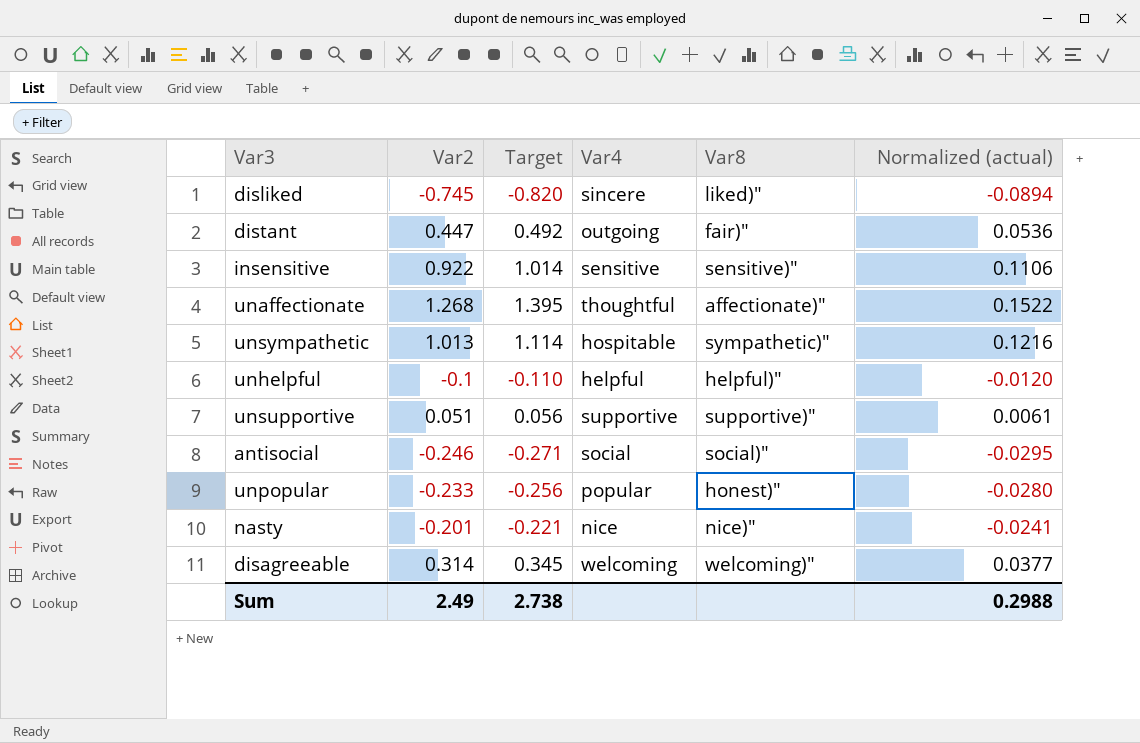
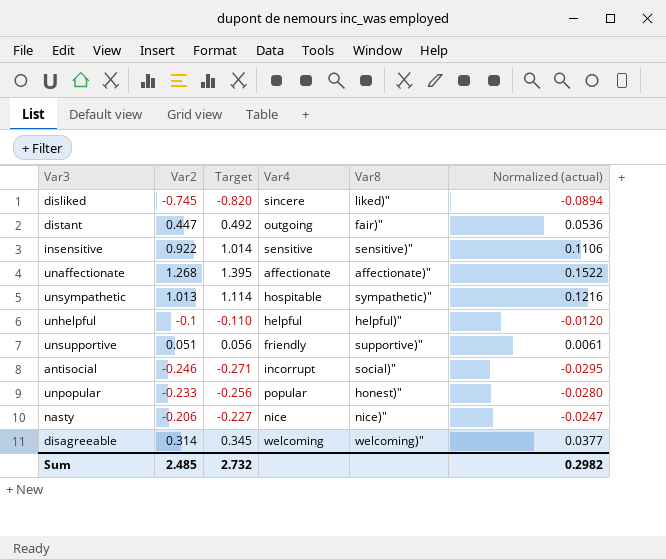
unaffectionate | Var4: thoughtful -> affectionate
unsupportive | Var4: supportive -> friendly
antisocial | Var4: social -> incorrupt
nasty | Var2: -0.201 -> -0.206
nasty | Target: -0.221 -> -0.227
nasty | Normalized (actual): -0.0241 -> -0.0247
Sum | Var2: 2.49 -> 2.485
Sum | Target: 2.738 -> 2.732
Sum | Normalized (actual): 0.2988 -> 0.2982

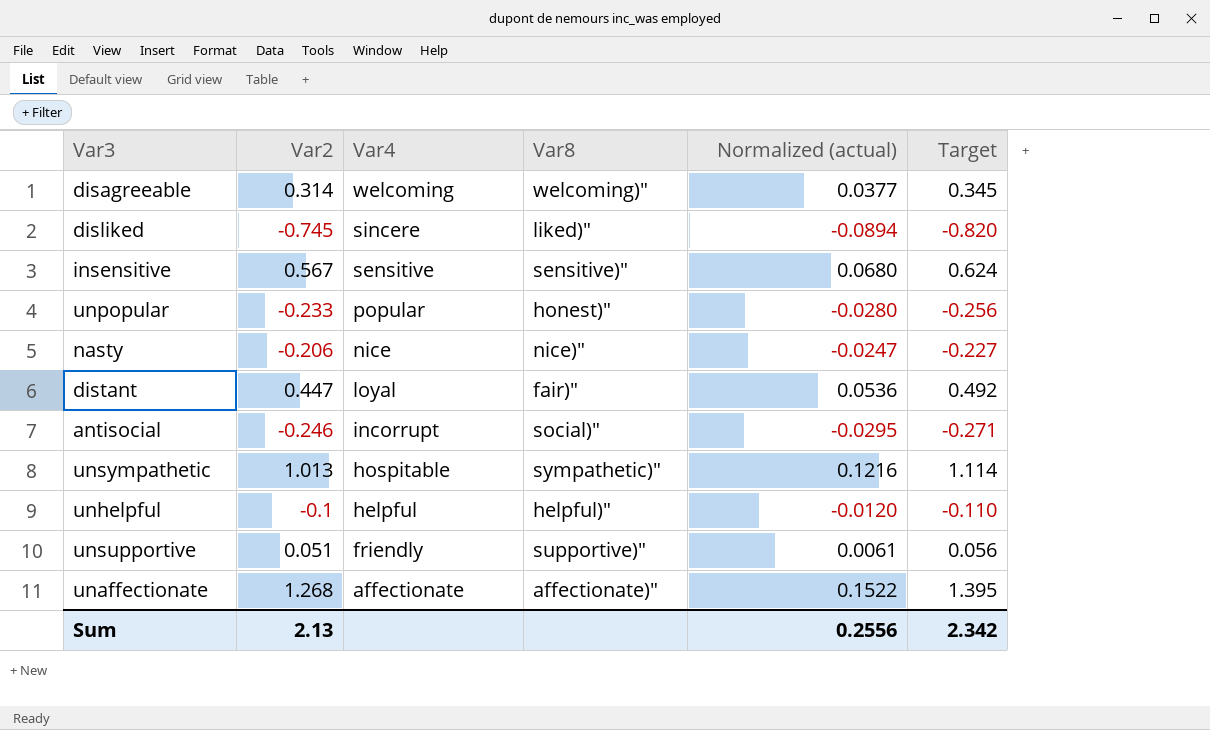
row order: none -> Var4 descending
column Target | position: 3 -> 6
insensitive | Var2: 0.922 -> 0.567
insensitive | Normalized (actual): 0.1106 -> 0.0680
insensitive | Target: 1.014 -> 0.624
distant | Var4: outgoing -> loyal
Sum | Var2: 2.485 -> 2.13
Sum | Normalized (actual): 0.2982 -> 0.2556
Sum | Target: 2.732 -> 2.342

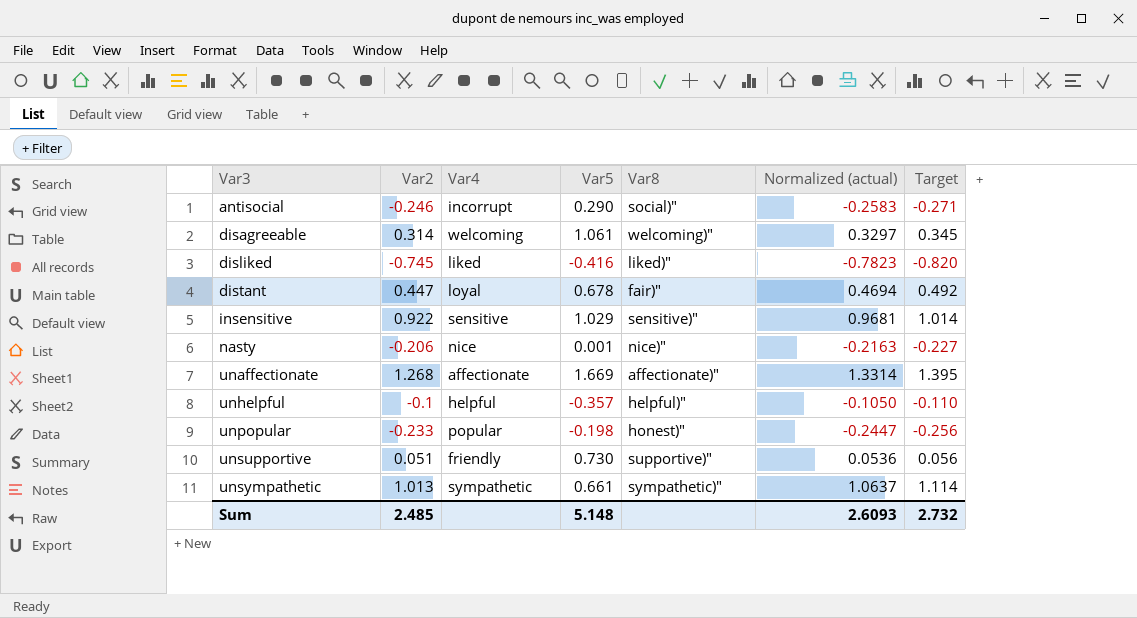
row order: Var4 descending -> Var3 ascending
column Var5 | position: none -> 4
column Normalized (actual) | formula: [Var2] * 0.12 -> [Var2] * 1.05
disliked | Var4: sincere -> liked
insensitive | Var2: 0.567 -> 0.922
insensitive | Target: 0.624 -> 1.014
unsympathetic | Var4: hospitable -> sympathetic
Sum | Var2: 2.13 -> 2.485
Sum | Normalized (actual): 0.2556 -> 2.6093
Sum | Target: 2.342 -> 2.732

